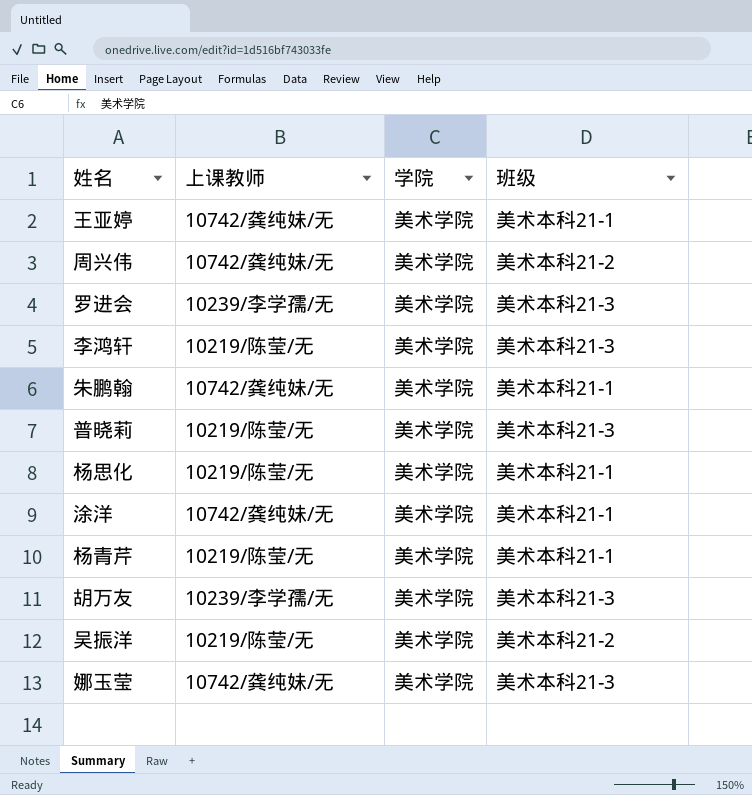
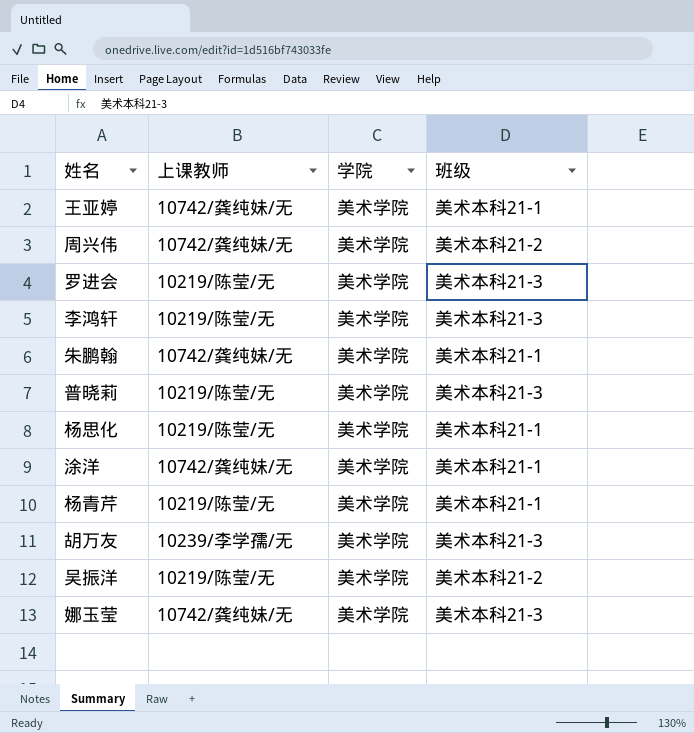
罗进会 | 上课教师: 10239/李学孺/无 -> 10219/陈莹/无

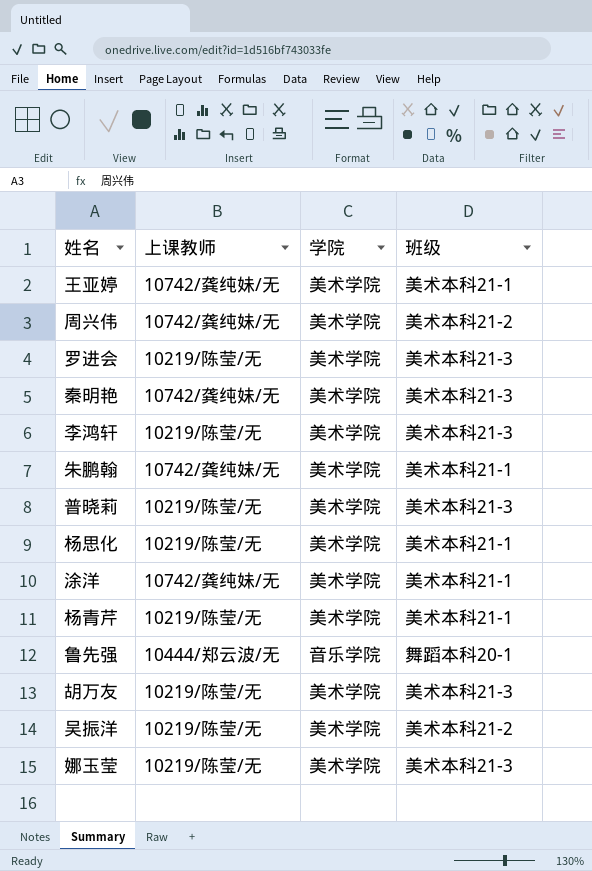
row 秦明艳: none -> 10742/龚纯妹/无 | 美术学院 | 美术本科21-3
row 鲁先强: none -> 10444/郑云波/无 | 音乐学院 | 舞蹈本科20-1
胡万友 | 上课教师: 10239/李学孺/无 -> 10219/陈莹/无
娜玉莹 | 上课教师: 10742/龚纯妹/无 -> 10219/陈莹/无

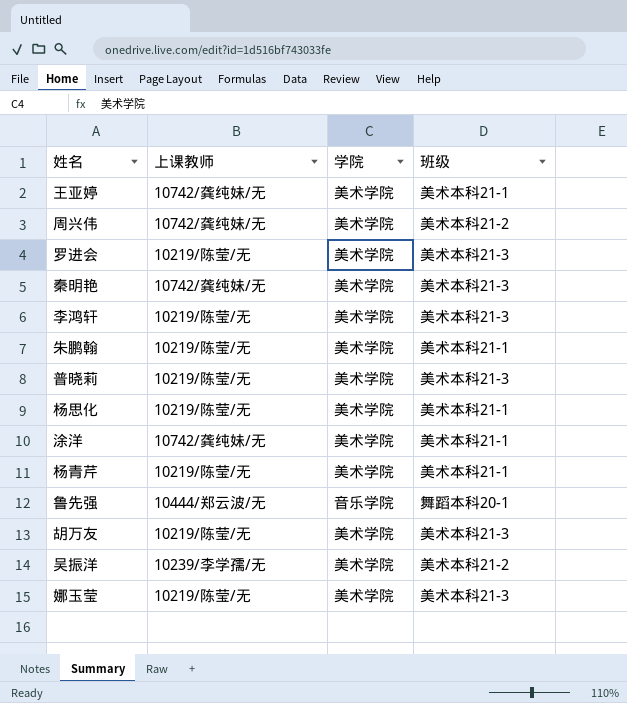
朱鹏翰 | 上课教师: 10742/龚纯妹/无 -> 10219/陈莹/无
吴振洋 | 上课教师: 10219/陈莹/无 -> 10239/李学孺/无

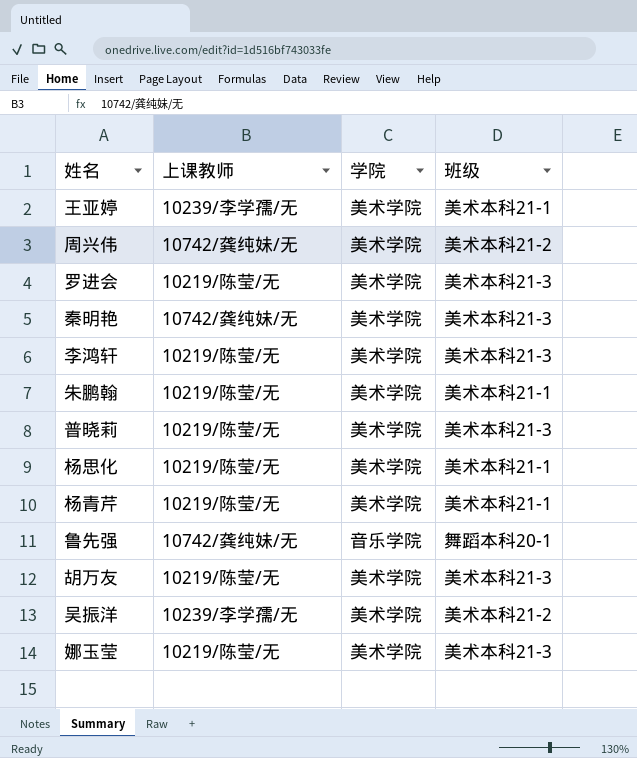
row 涂洋: 10742/龚纯妹/无 | 美术学院 | 美术本科21-1 -> none
王亚婷 | 上课教师: 10742/龚纯妹/无 -> 10239/李学孺/无
鲁先强 | 上课教师: 10444/郑云波/无 -> 10742/龚纯妹/无

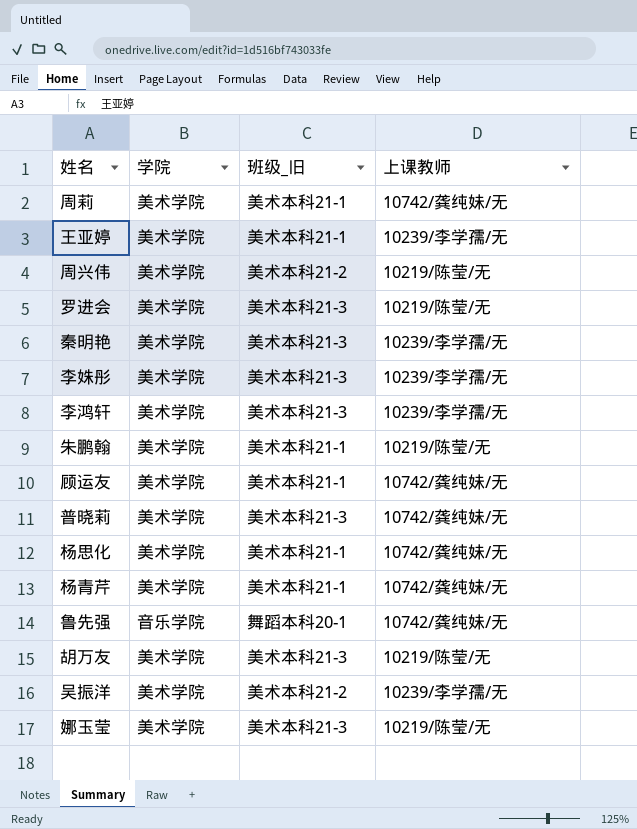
column name: 班级 -> 班级_旧
column 上课教师 | position: 2 -> 4
row 周莉: none -> 美术学院 | 美术本科21-1 | 10742/龚纯妹/无
周兴伟 | 上课教师: 10742/龚纯妹/无 -> 10219/陈莹/无
秦明艳 | 上课教师: 10742/龚纯妹/无 -> 10239/李学孺/无
row 李姝彤: none -> 美术学院 | 美术本科21-3 | 10239/李学孺/无
李鸿轩 | 上课教师: 10219/陈莹/无 -> 10239/李学孺/无
row 顾运友: none -> 美术学院 | 美术本科21-1 | 10742/龚纯妹/无
普晓莉 | 上课教师: 10219/陈莹/无 -> 10742/龚纯妹/无
杨思化 | 上课教师: 10219/陈莹/无 -> 10742/龚纯妹/无
杨青芹 | 上课教师: 10219/陈莹/无 -> 10742/龚纯妹/无

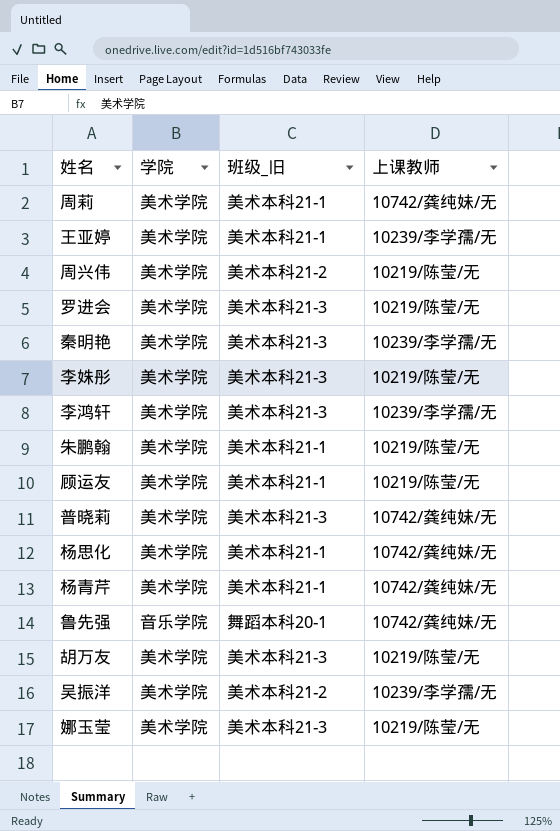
李姝彤 | 上课教师: 10239/李学孺/无 -> 10219/陈莹/无
顾运友 | 上课教师: 10742/龚纯妹/无 -> 10219/陈莹/无

